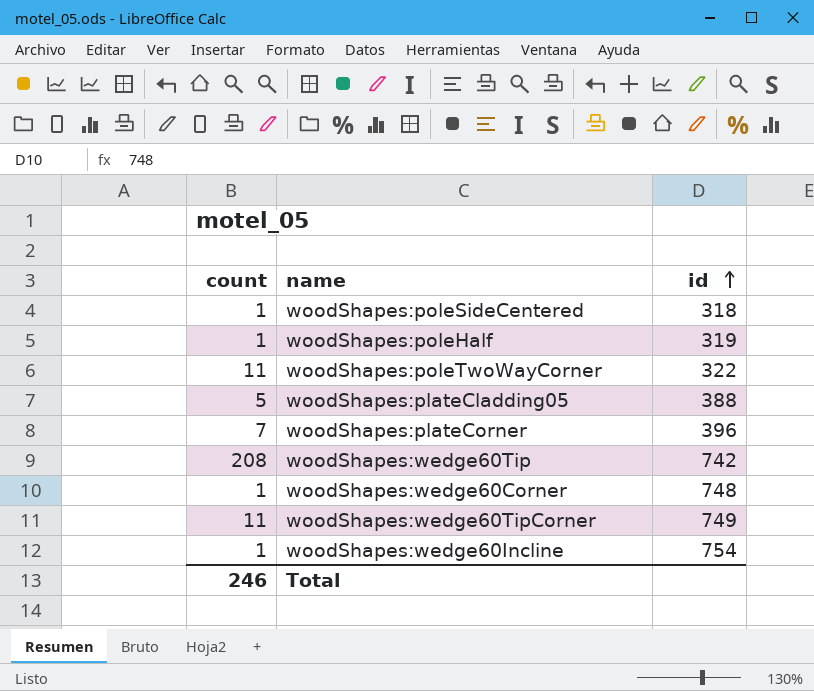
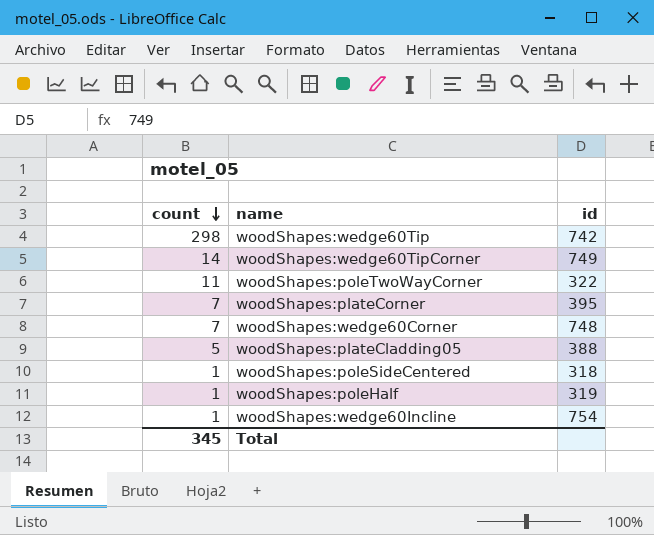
row order: id ascending -> count descending
woodShapes:wedge60Tip | count: 208 -> 298
woodShapes:wedge60TipCorner | count: 11 -> 14
woodShapes:plateCorner | id: 396 -> 395
woodShapes:wedge60Corner | count: 1 -> 7
Total | count: 246 -> 345

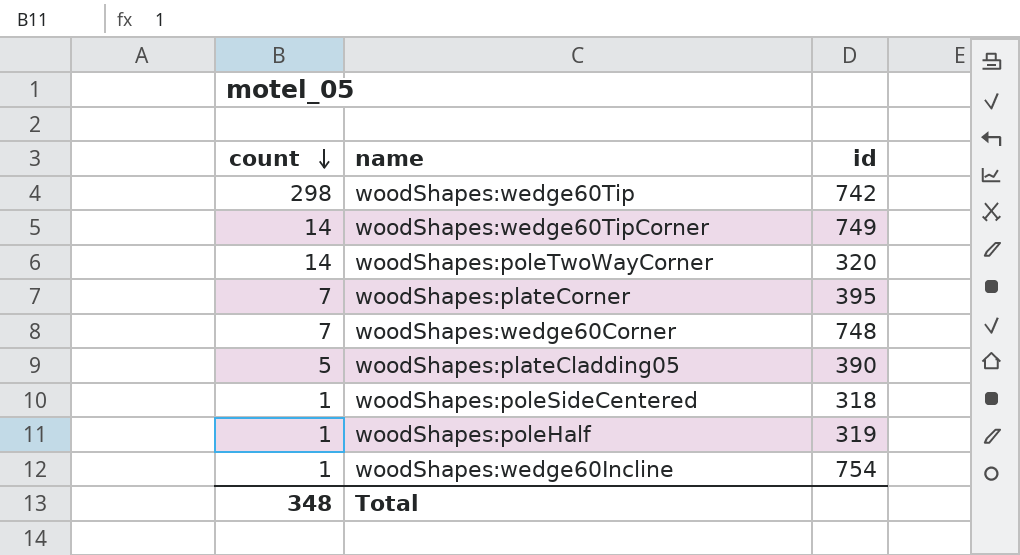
woodShapes:poleTwoWayCorner | count: 11 -> 14
woodShapes:poleTwoWayCorner | id: 322 -> 320
woodShapes:plateCladding05 | id: 388 -> 390
Total | count: 345 -> 348

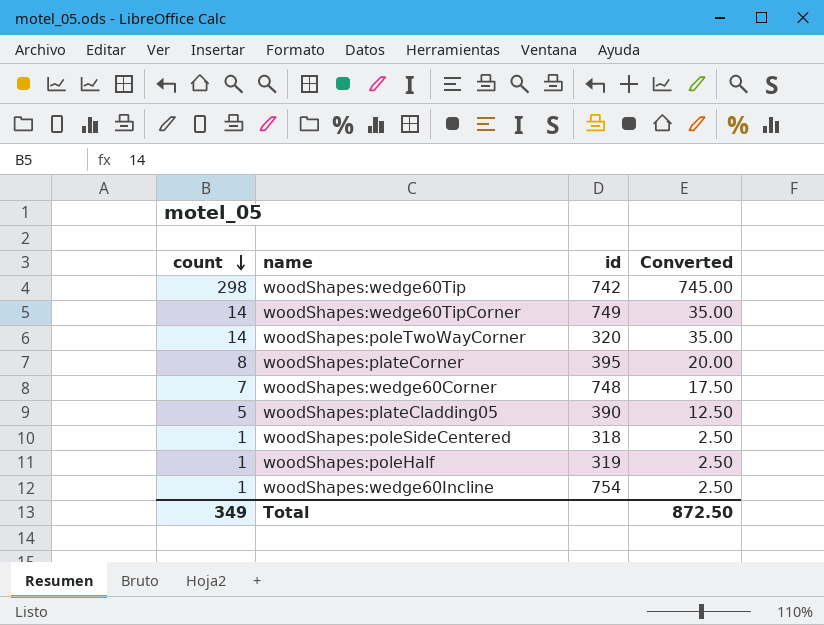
column Converted | formula: none -> [count] * 2.5
woodShapes:plateCorner | count: 7 -> 8
Total | count: 348 -> 349

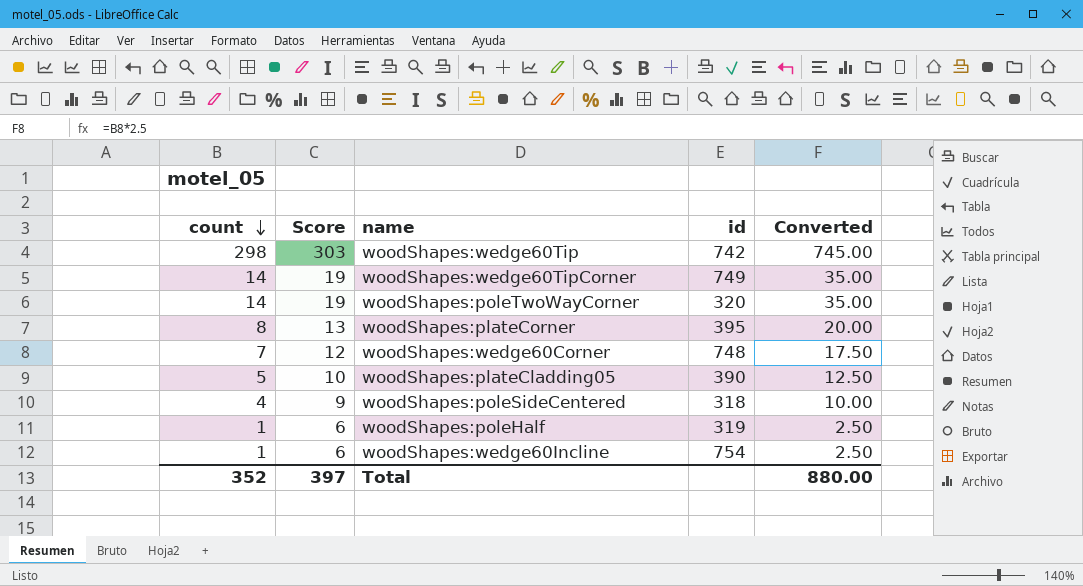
column Score | formula: none -> [count] + 5
woodShapes:poleSideCentered | count: 1 -> 4
woodShapes:poleSideCentered | Converted: 2.50 -> 10.00
Total | count: 349 -> 352
Total | Converted: 872.50 -> 880.00

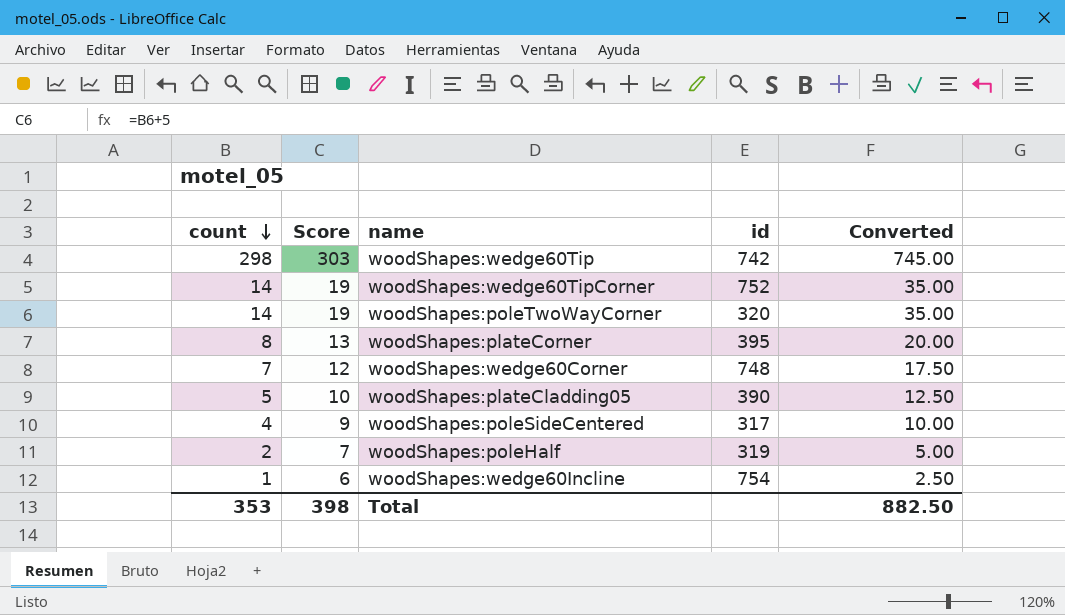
woodShapes:wedge60TipCorner | id: 749 -> 752
woodShapes:poleSideCentered | id: 318 -> 317
woodShapes:poleHalf | count: 1 -> 2
woodShapes:poleHalf | Score: 6 -> 7
woodShapes:poleHalf | Converted: 2.50 -> 5.00
Total | count: 352 -> 353
Total | Score: 397 -> 398
Total | Converted: 880.00 -> 882.50

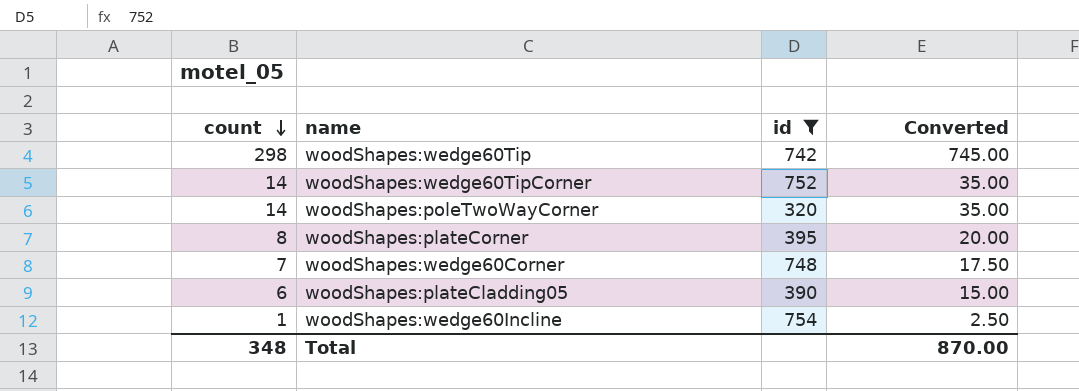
filter: none -> id >= 320
column Score | formula: [count] + 5 -> none
woodShapes:plateCladding05 | count: 5 -> 6
woodShapes:plateCladding05 | Converted: 12.50 -> 15.00
Total | count: 353 -> 348
Total | Converted: 882.50 -> 870.00

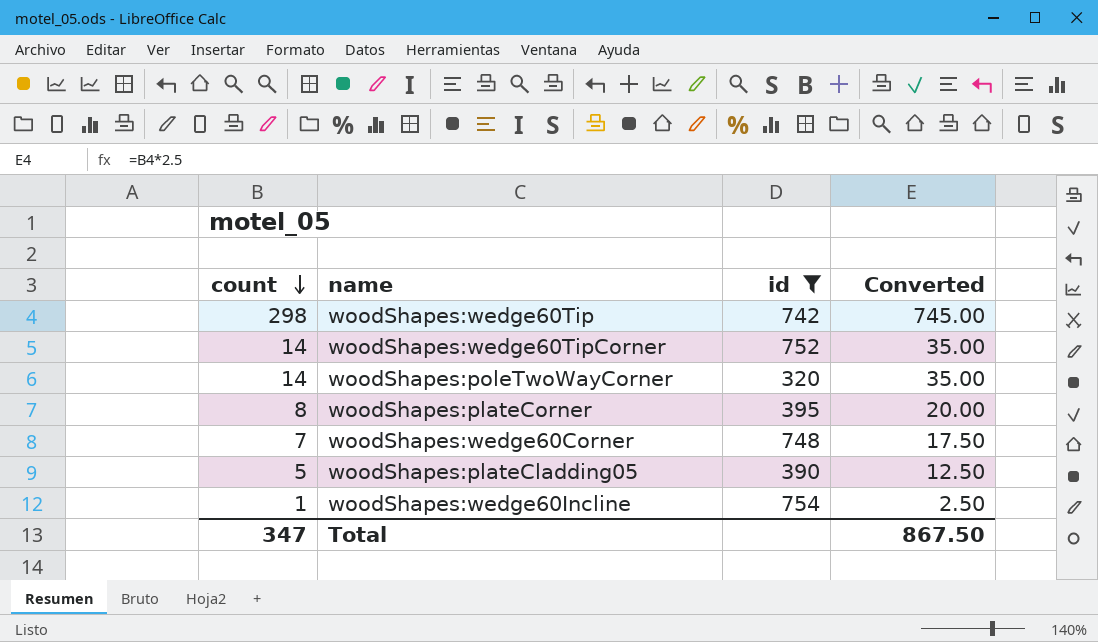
woodShapes:plateCladding05 | count: 6 -> 5
woodShapes:plateCladding05 | Converted: 15.00 -> 12.50
Total | count: 348 -> 347
Total | Converted: 870.00 -> 867.50

